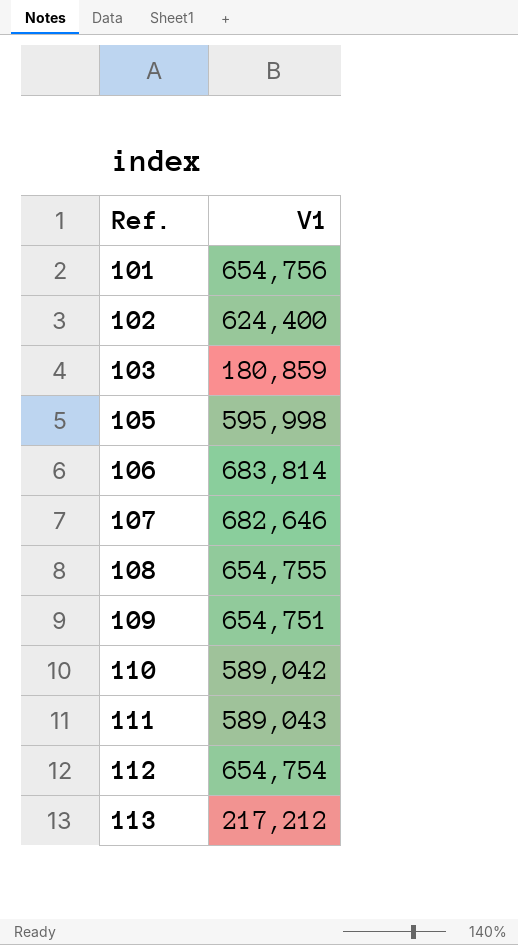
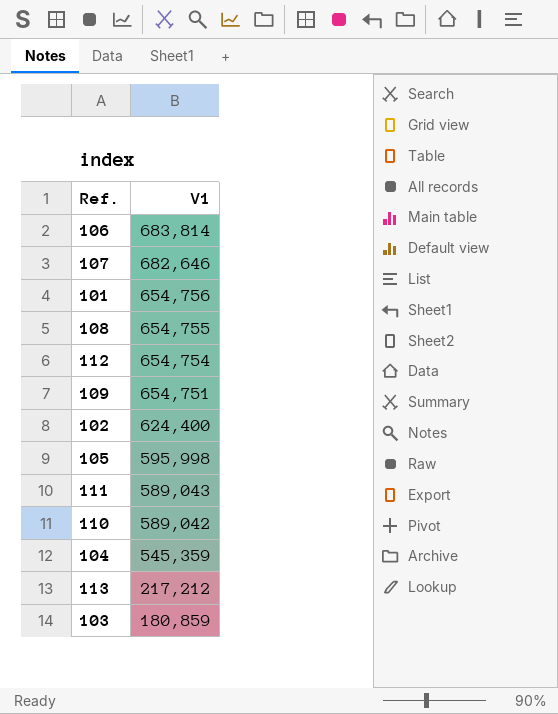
row order: Ref. ascending -> V1 descending
row 104: none -> 545,359

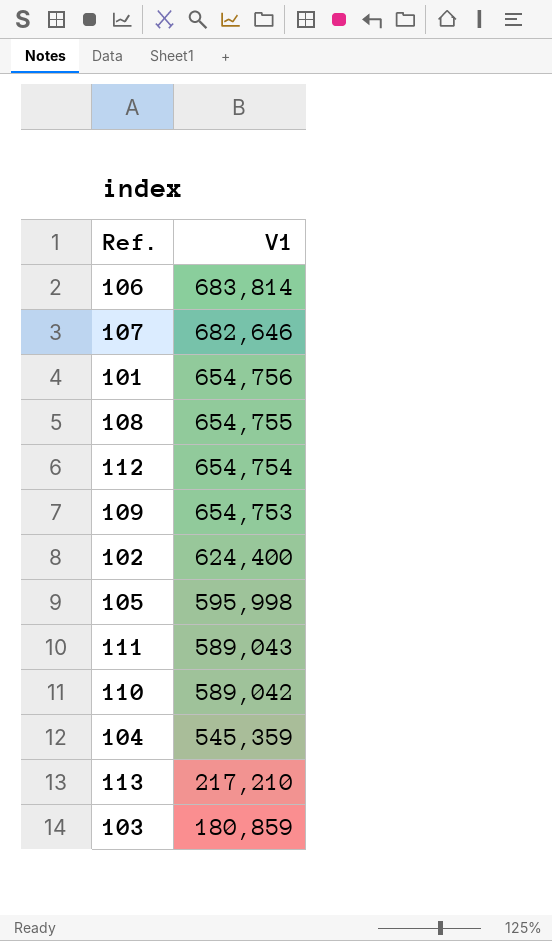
109 | V1: 654,751 -> 654,753
113 | V1: 217,212 -> 217,210

